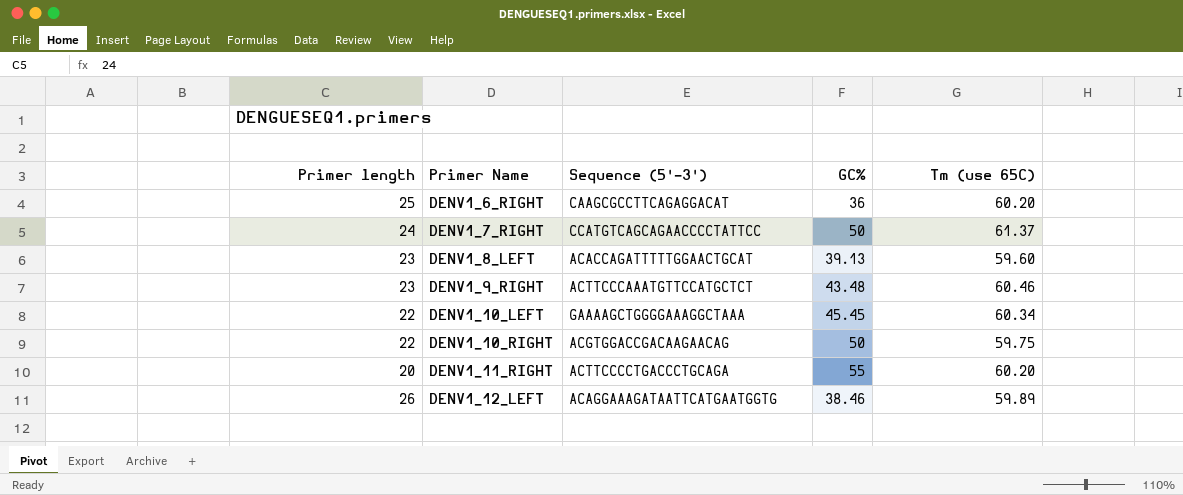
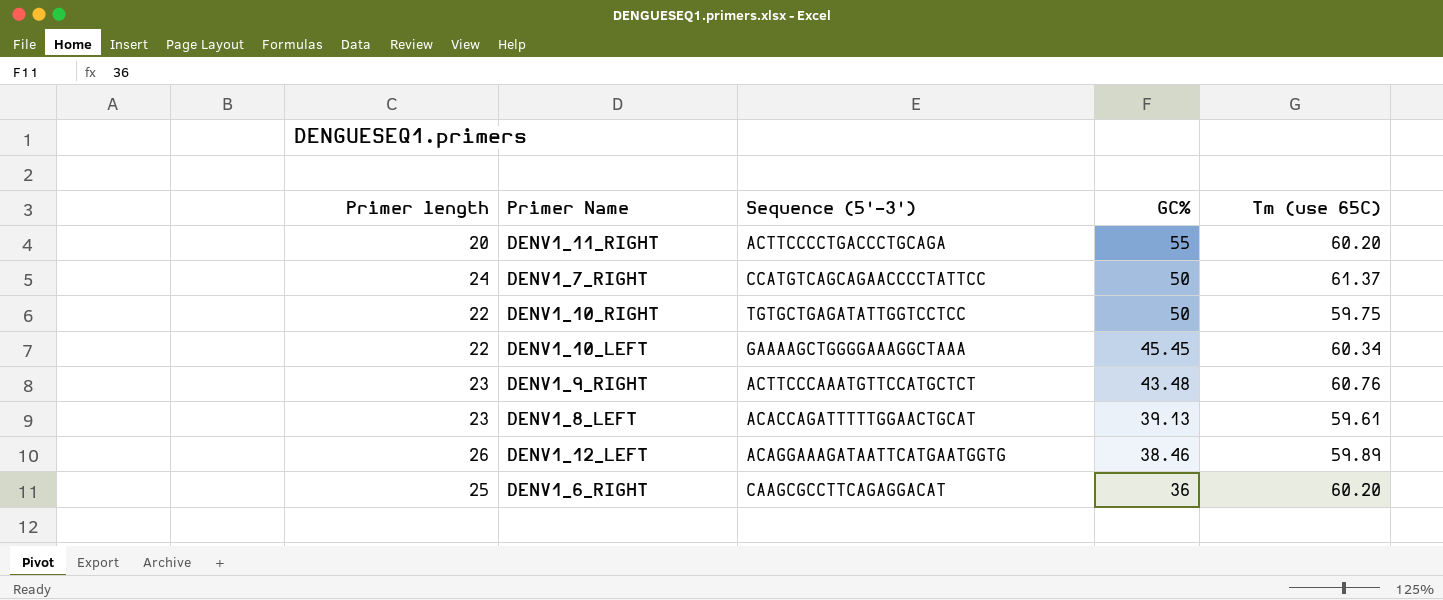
row order: Primer Name ascending -> GC% descending
DENV1_10_RIGHT | Sequence (5'-3'): ACGTGGACCGACAAGAACAG -> TGTGCTGAGATATTGGTCCTCC
DENV1_9_RIGHT | Tm (use 65C): 60.46 -> 60.76
DENV1_8_LEFT | Tm (use 65C): 59.60 -> 59.61

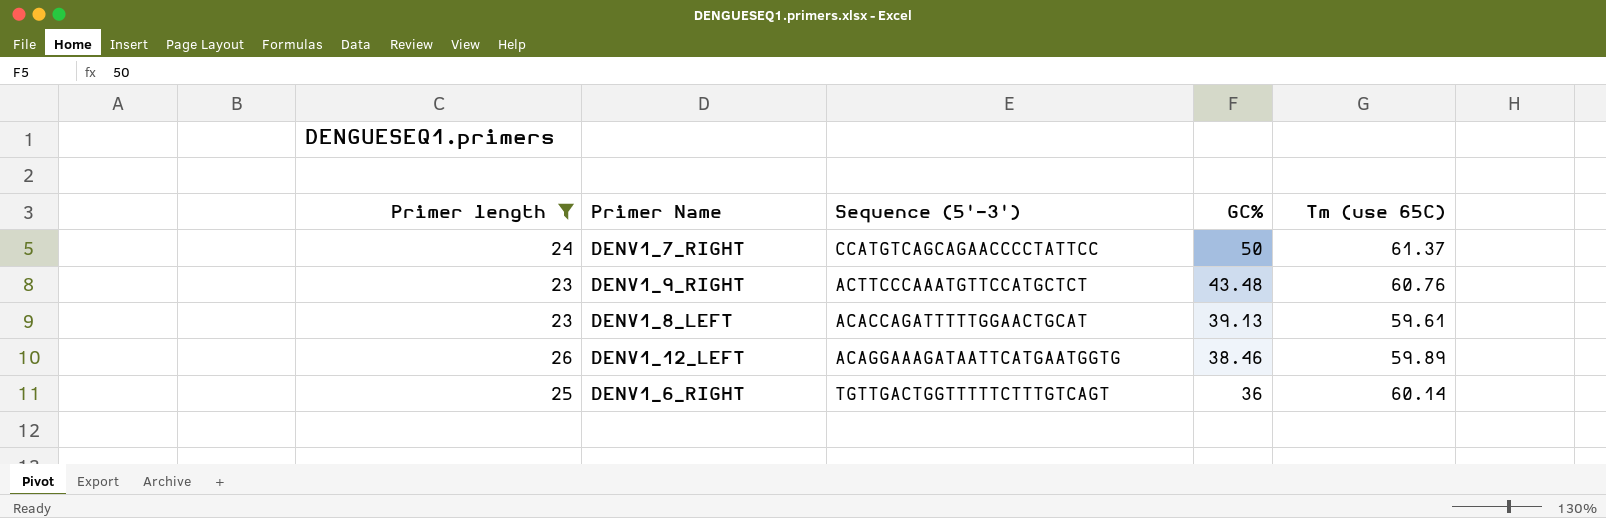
filter: none -> Primer length >= 23
DENV1_6_RIGHT | Sequence (5'-3'): CAAGCGCCTTCAGAGGACAT -> TGTTGACTGGTTTTTCTTTGTCAGT
DENV1_6_RIGHT | Tm (use 65C): 60.20 -> 60.14

